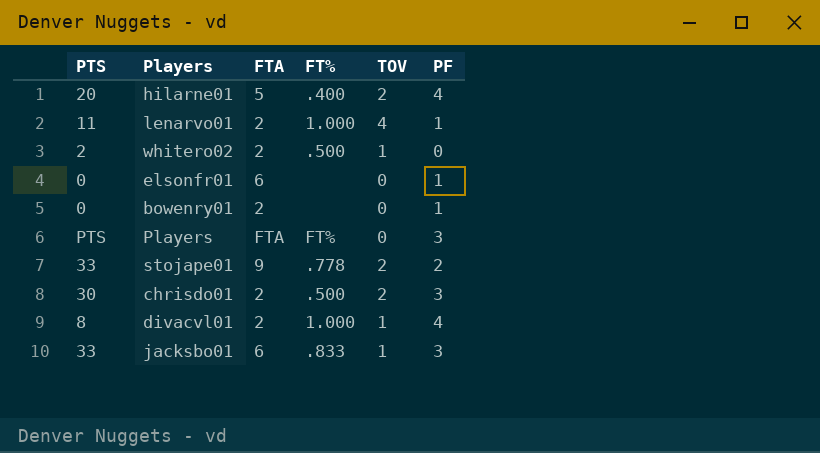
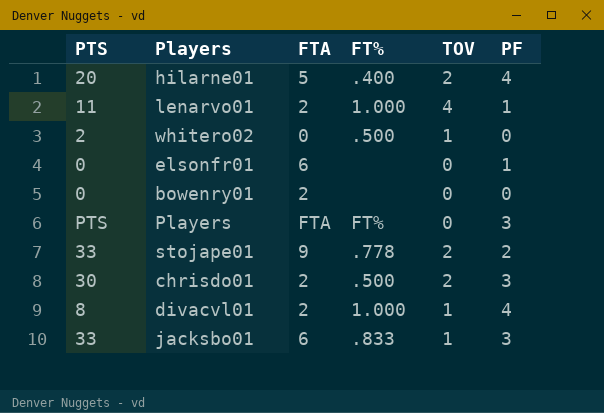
whitero02 | FTA: 2 -> 0
bowenry01 | PF: 1 -> 0

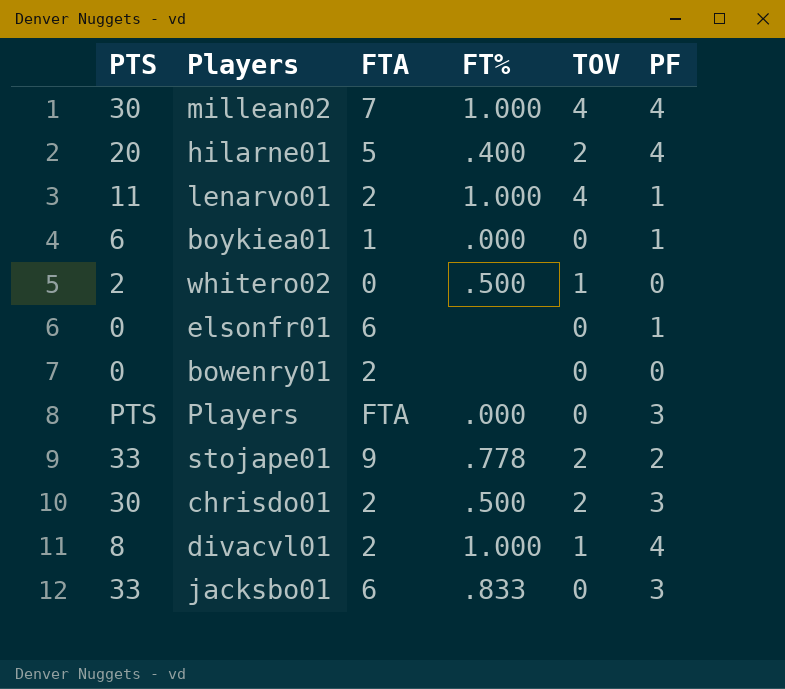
row millean02: none -> 30 | 7 | 1.000 | 4 | 4
row boykiea01: none -> 6 | 1 | .000 | 0 | 1
Players | FT%: FT% -> .000
jacksbo01 | TOV: 1 -> 0

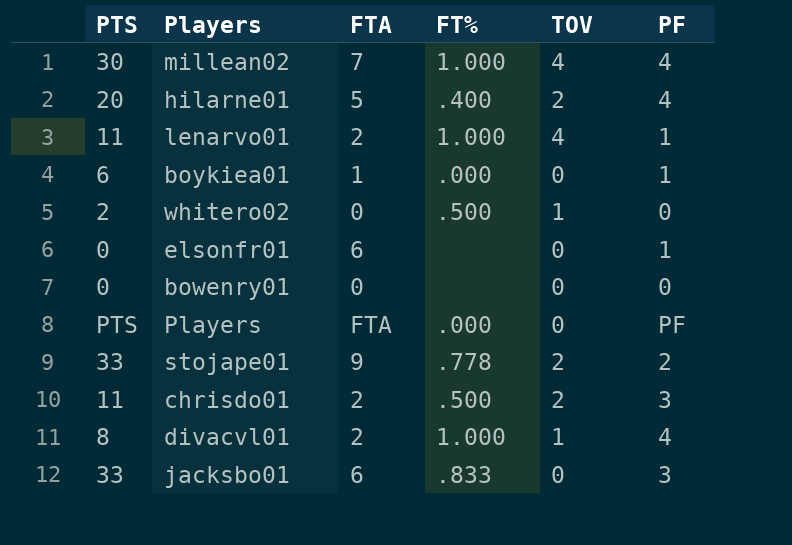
bowenry01 | FTA: 2 -> 0
Players | PF: 3 -> PF
chrisdo01 | PTS: 30 -> 11

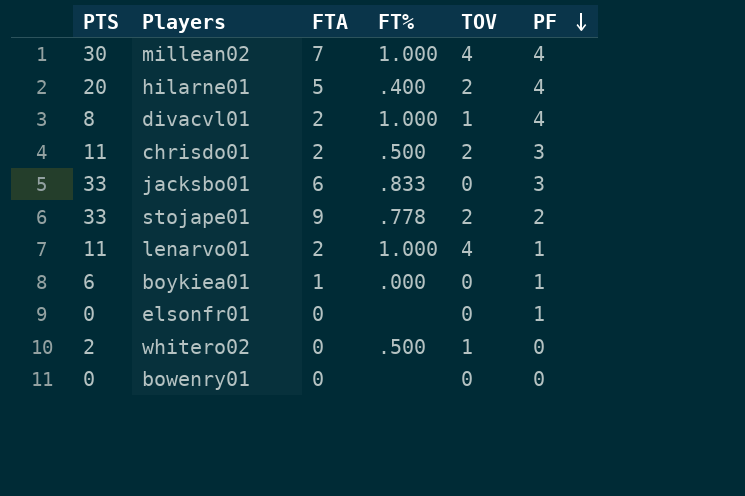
row order: none -> PF descending
row Players: PTS | FTA | .000 | 0 | PF -> none
elsonfr01 | FTA: 6 -> 0

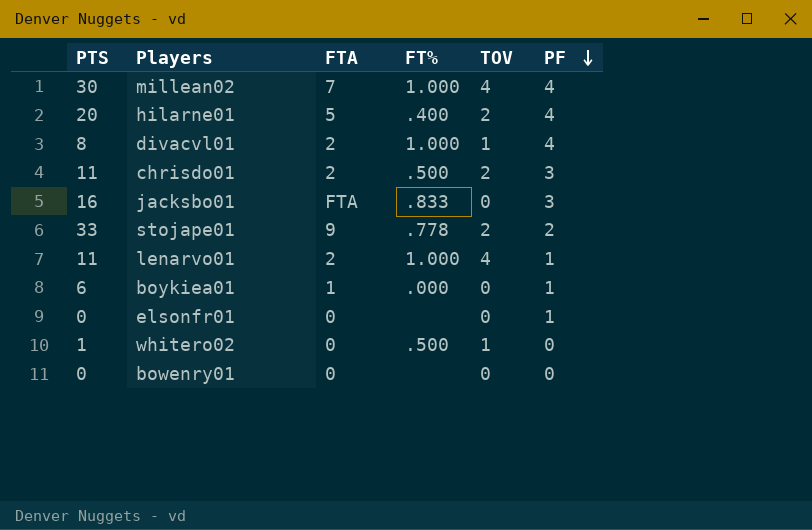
jacksbo01 | PTS: 33 -> 16
jacksbo01 | FTA: 6 -> FTA
whitero02 | PTS: 2 -> 1

